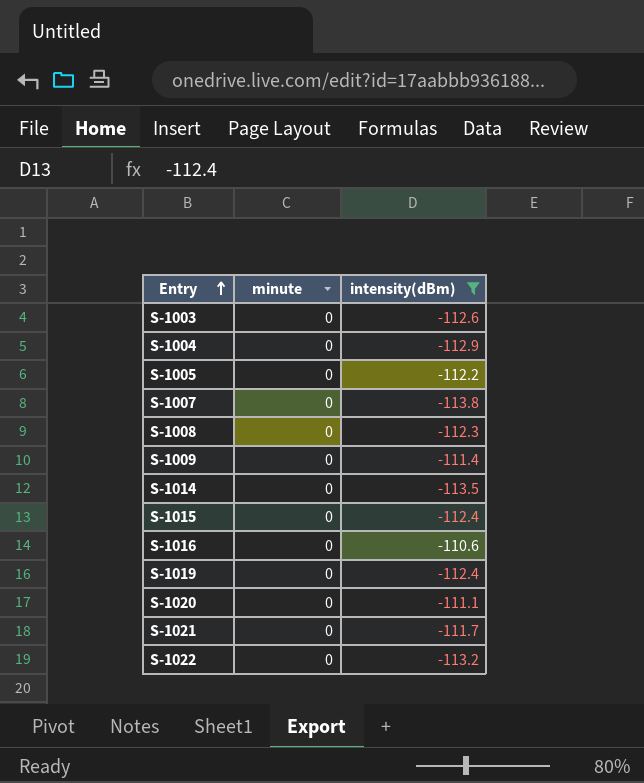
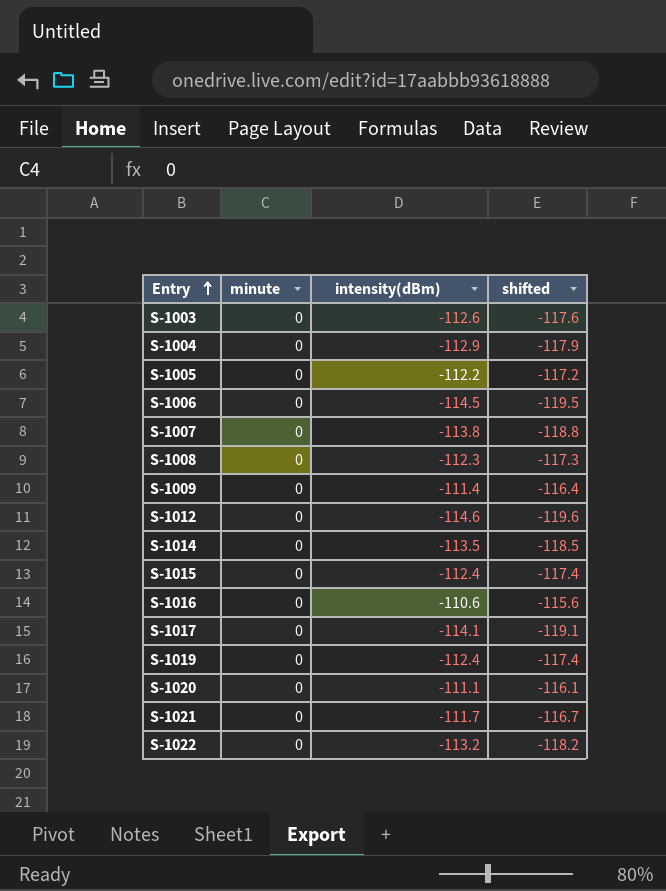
filter: intensity(dBm) >= -113.8 -> none
column shifted | formula: none -> [intensity(dBm)] - 5

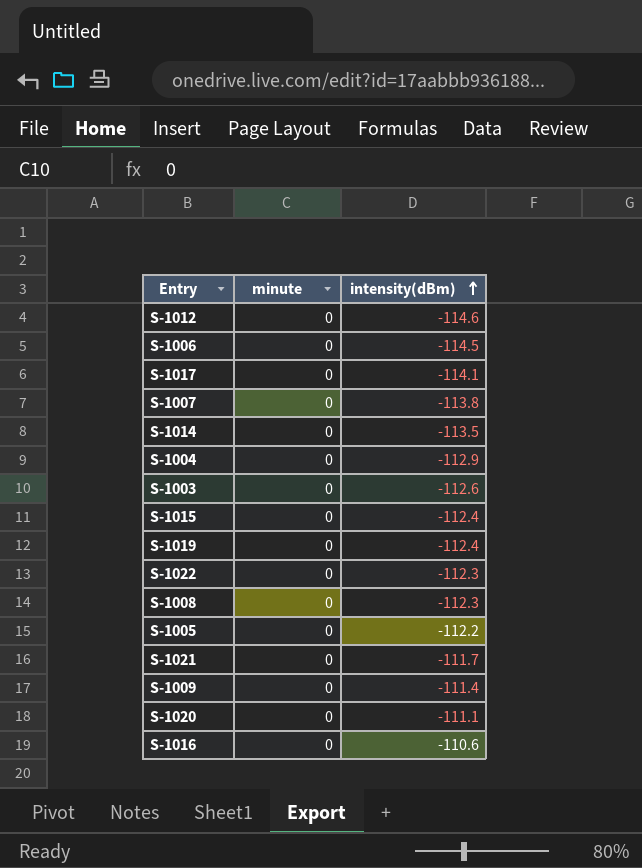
row order: Entry ascending -> intensity(dBm) ascending
column shifted | formula: [intensity(dBm)] - 5 -> none
S-1022 | intensity(dBm): -113.2 -> -112.3

